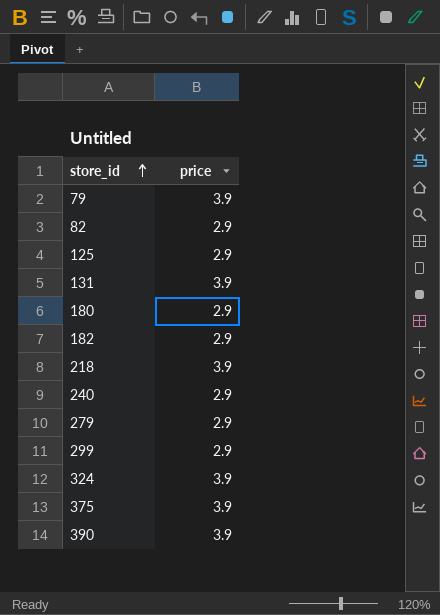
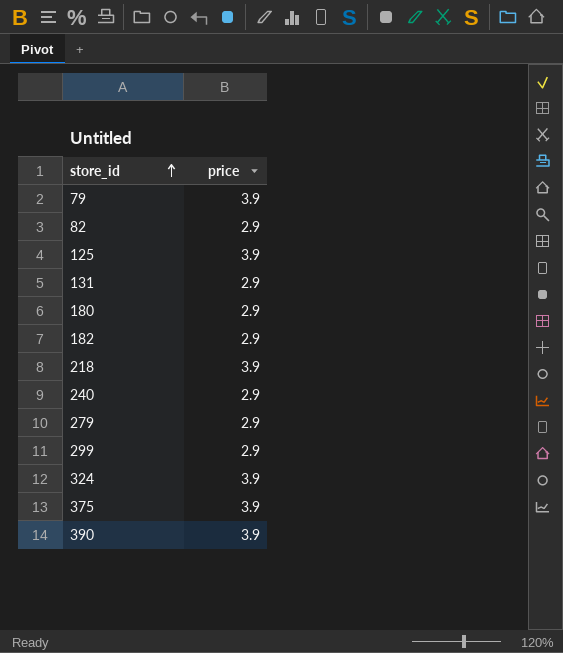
125 | price: 2.9 -> 3.9
131 | price: 3.9 -> 2.9

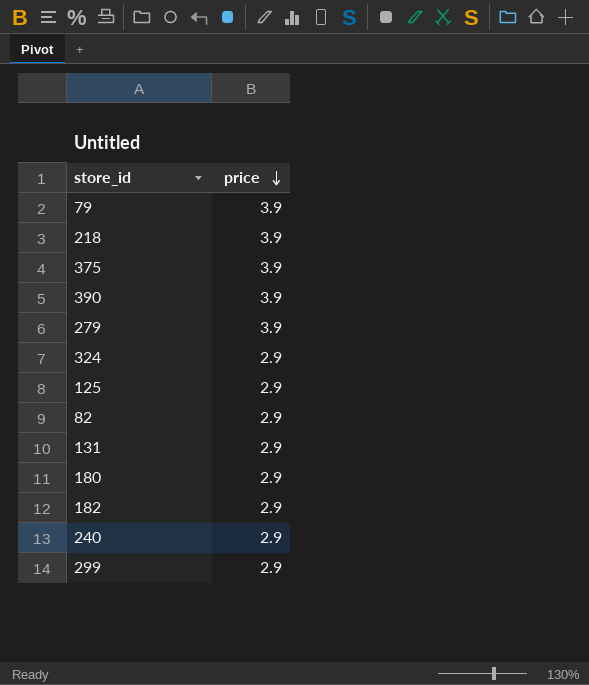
row order: store_id ascending -> price descending
279 | price: 2.9 -> 3.9
324 | price: 3.9 -> 2.9
125 | price: 3.9 -> 2.9

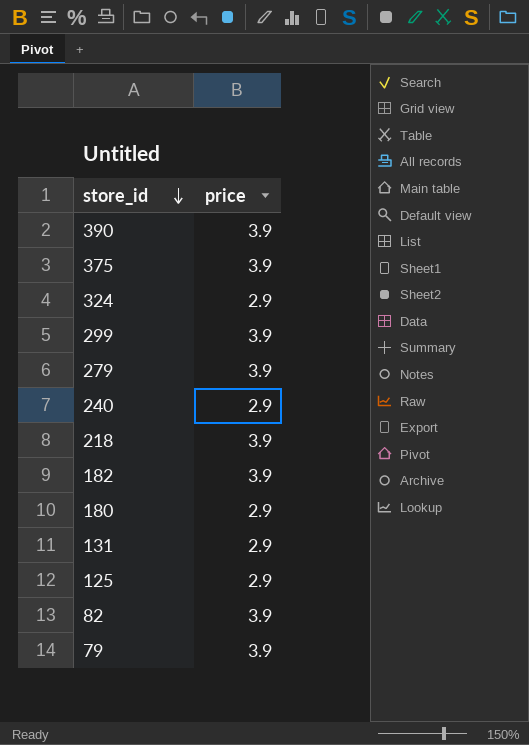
row order: price descending -> store_id descending
299 | price: 2.9 -> 3.9
182 | price: 2.9 -> 3.9
82 | price: 2.9 -> 3.9

